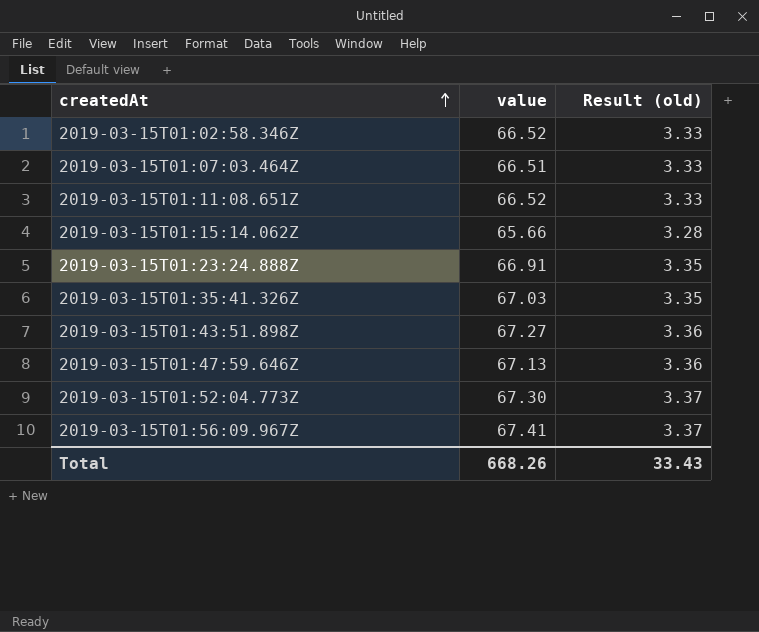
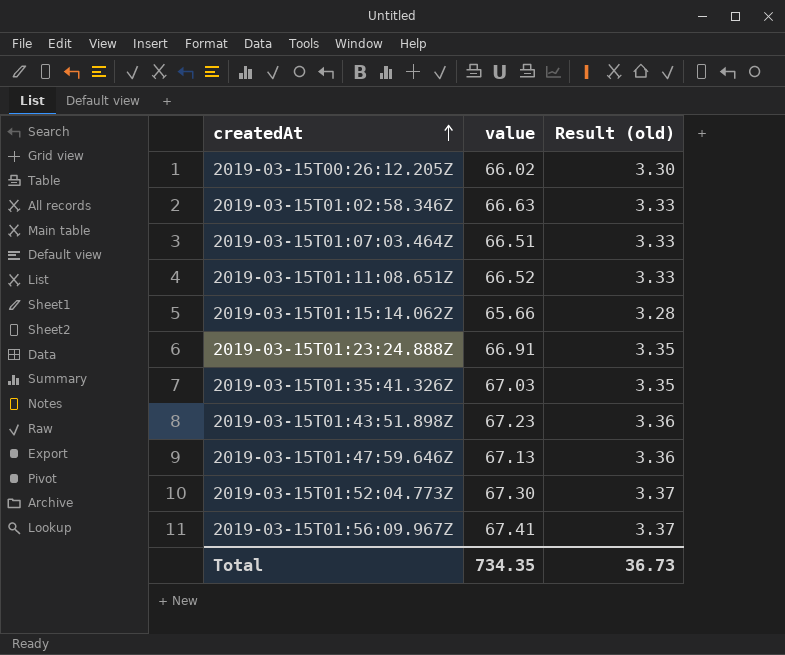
row 2019-03-15T00:26:12.205Z: none -> 66.02 | 3.30
2019-03-15T01:02:58.346Z | value: 66.52 -> 66.63
2019-03-15T01:43:51.898Z | value: 67.27 -> 67.23
Total | value: 668.26 -> 734.35
Total | Result (old): 33.43 -> 36.73

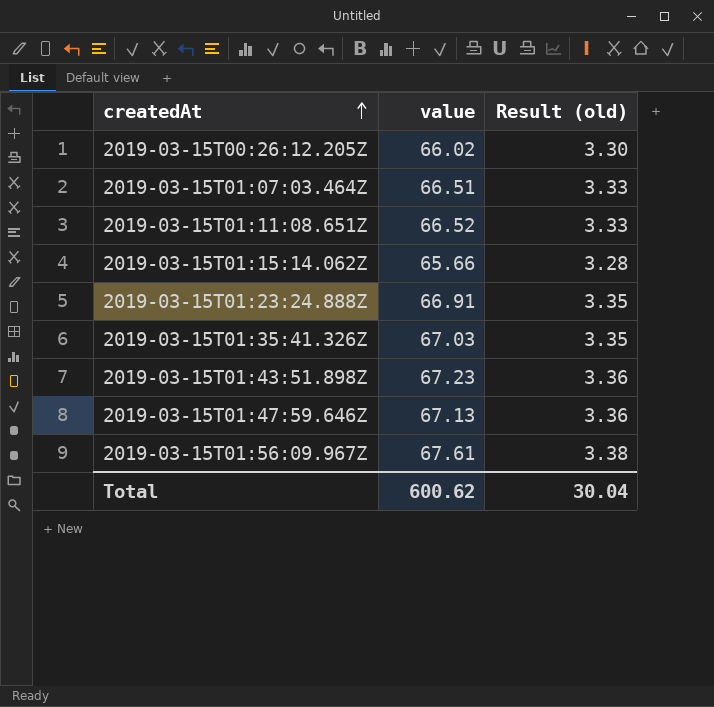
row 2019-03-15T01:02:58.346Z: 66.63 | 3.33 -> none
row 2019-03-15T01:52:04.773Z: 67.30 | 3.37 -> none
2019-03-15T01:56:09.967Z | value: 67.41 -> 67.61
2019-03-15T01:56:09.967Z | Result (old): 3.37 -> 3.38
Total | value: 734.35 -> 600.62
Total | Result (old): 36.73 -> 30.04

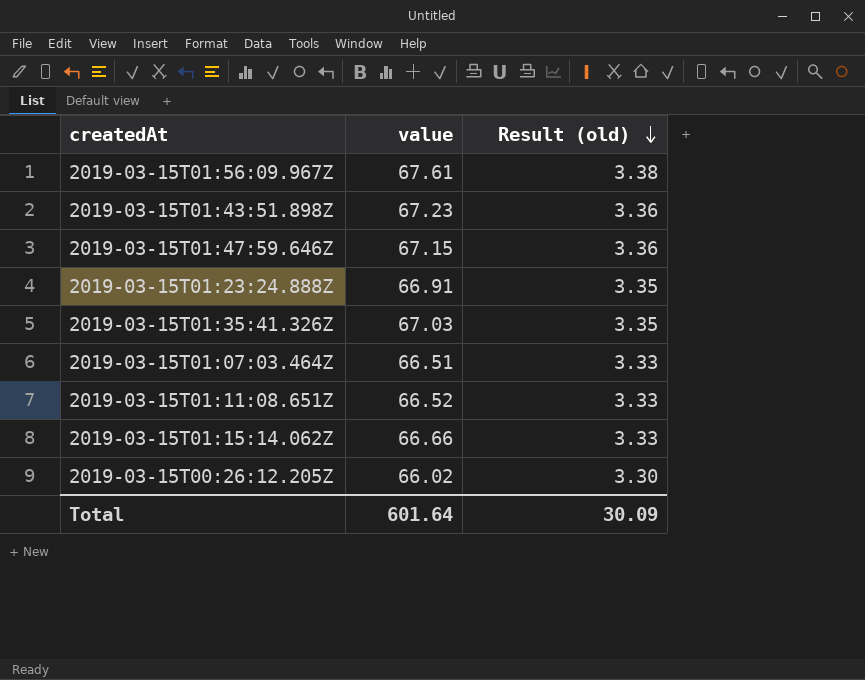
row order: createdAt ascending -> Result (old) descending
2019-03-15T01:47:59.646Z | value: 67.13 -> 67.15
2019-03-15T01:15:14.062Z | value: 65.66 -> 66.66
2019-03-15T01:15:14.062Z | Result (old): 3.28 -> 3.33
Total | value: 600.62 -> 601.64
Total | Result (old): 30.04 -> 30.09

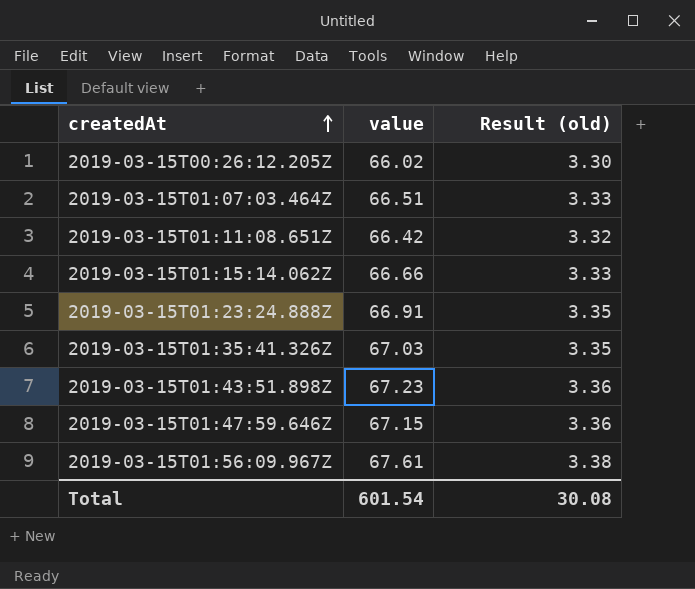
row order: Result (old) descending -> createdAt ascending
2019-03-15T01:11:08.651Z | value: 66.52 -> 66.42
2019-03-15T01:11:08.651Z | Result (old): 3.33 -> 3.32
Total | value: 601.64 -> 601.54
Total | Result (old): 30.09 -> 30.08

